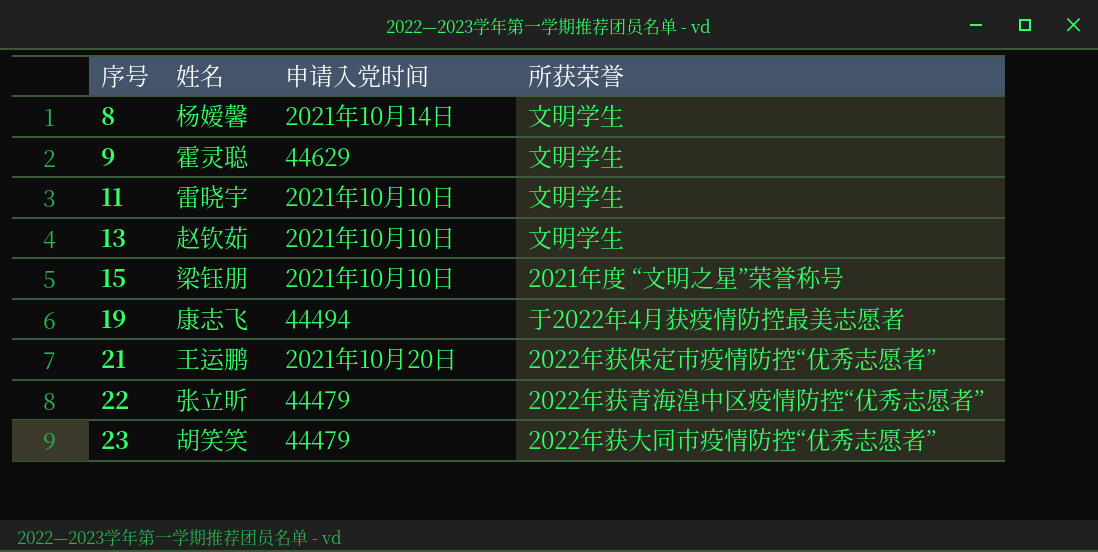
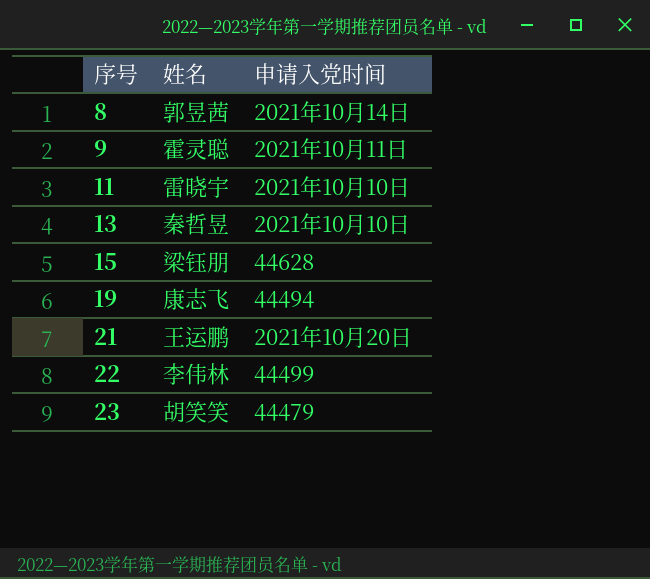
column 所获荣誉 | position: 4 -> none
8 | 姓名: 杨嫒馨 -> 郭昱茜
9 | 申请入党时间: 44629 -> 2021年10月11日
13 | 姓名: 赵钦茹 -> 秦哲昱
15 | 申请入党时间: 2021年10月10日 -> 44628
22 | 姓名: 张立昕 -> 李伟林
22 | 申请入党时间: 44479 -> 44499

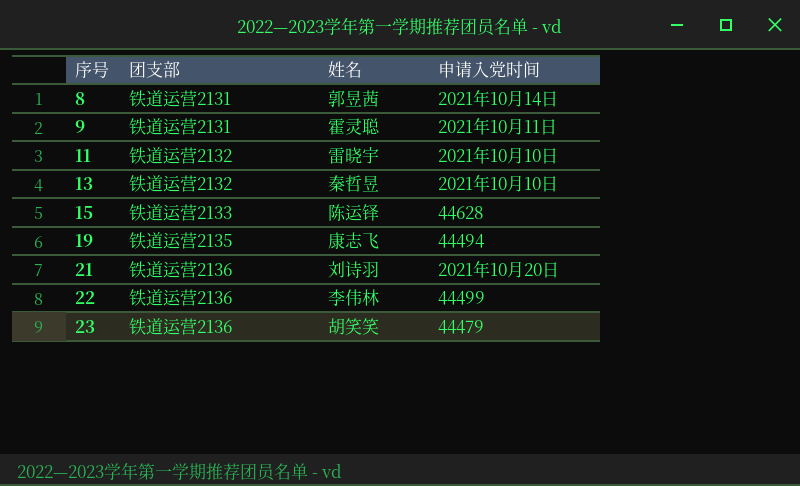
column 团支部 | position: none -> 2
15 | 姓名: 梁钰朋 -> 陈运铎
21 | 姓名: 王运鹏 -> 刘诗羽

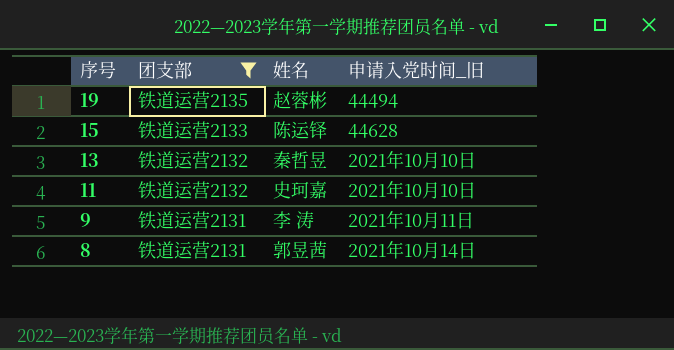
filter: none -> 团支部 != 铁道运营2136
row order: 序号 ascending -> 序号 descending
column name: 申请入党时间 -> 申请入党时间_旧
19 | 姓名: 康志飞 -> 赵蓉彬
11 | 姓名: 雷晓宇 -> 史珂嘉
9 | 姓名: 霍灵聪 -> 李 涛

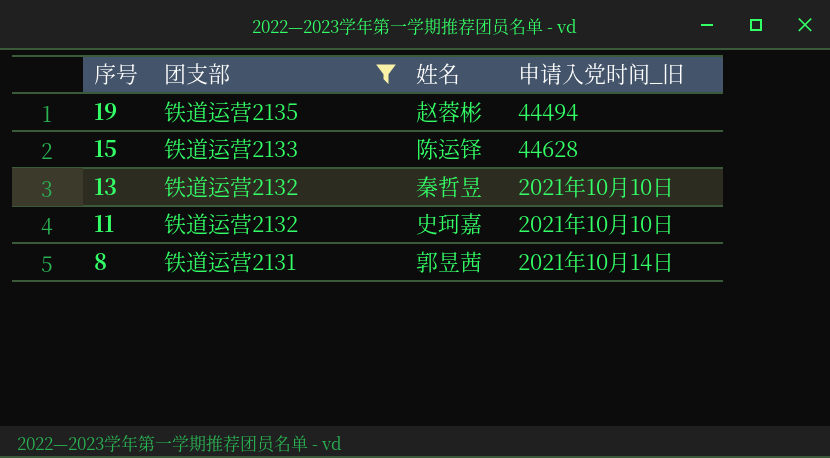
row 9: 铁道运营2131 | 李 涛 | 2021年10月11日 -> none

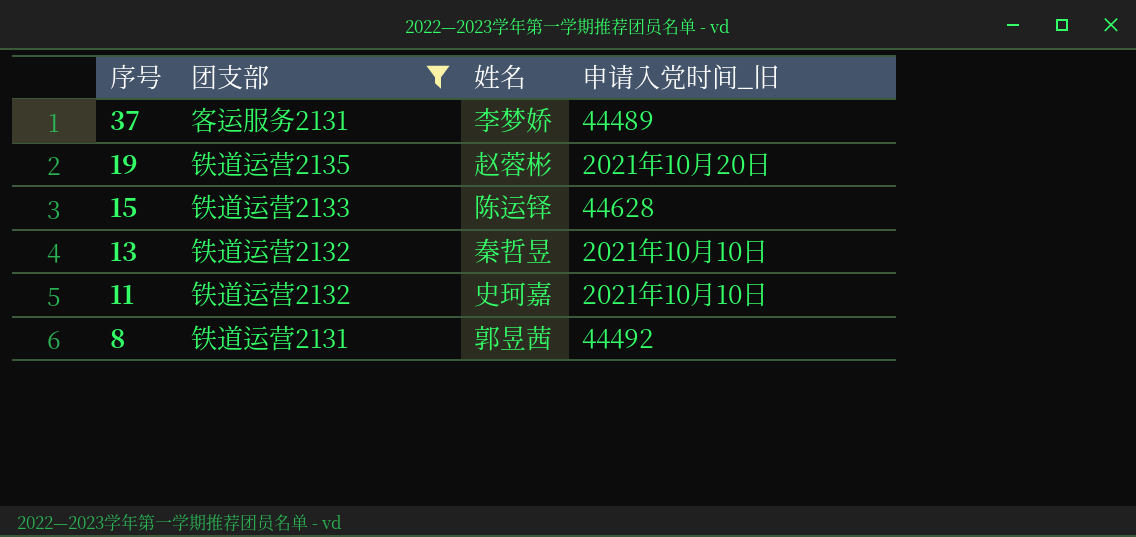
row 37: none -> 客运服务2131 | 李梦娇 | 44489
19 | 申请入党时间_旧: 44494 -> 2021年10月20日
8 | 申请入党时间_旧: 2021年10月14日 -> 44492

